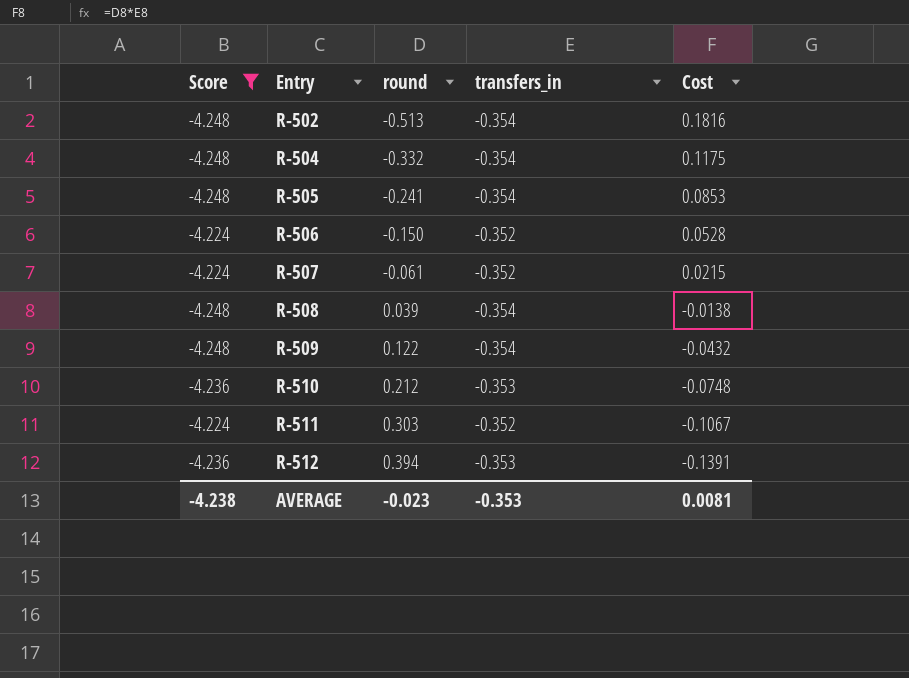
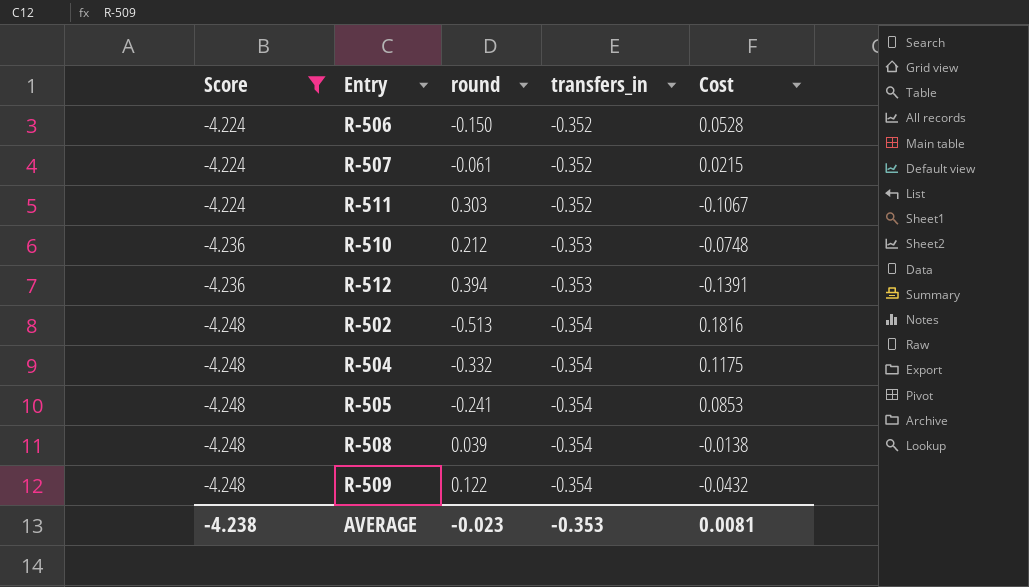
row order: Entry ascending -> Score descending

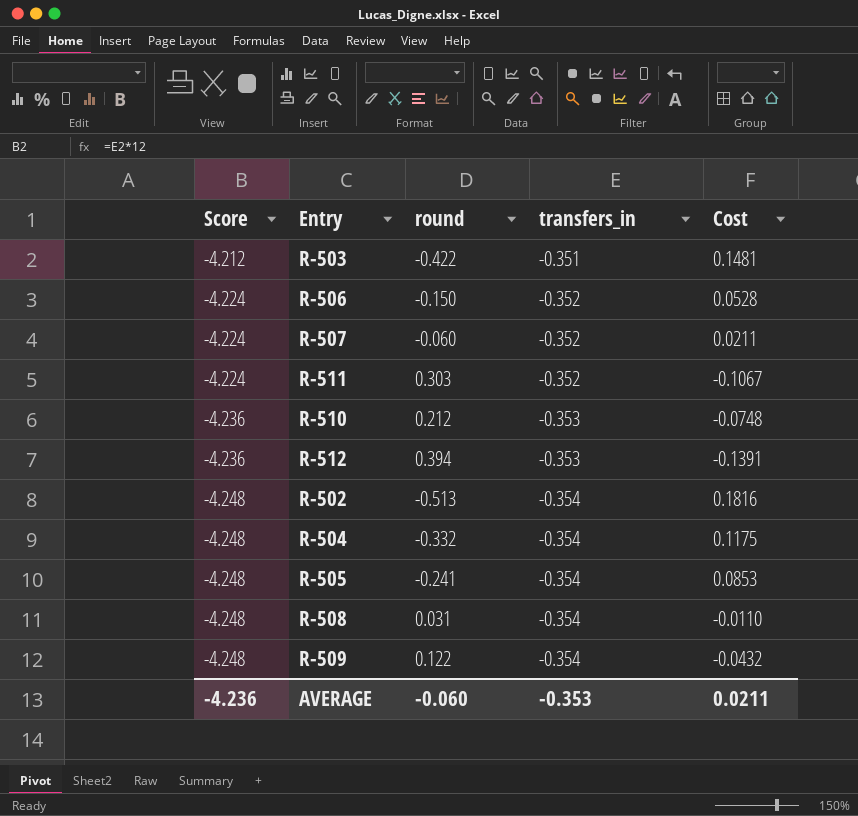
filter: Score != -4.212 -> none
R-507 | round: -0.061 -> -0.060
R-507 | Cost: 0.0215 -> 0.0211
R-508 | round: 0.039 -> 0.031
R-508 | Cost: -0.0138 -> -0.0110
AVERAGE | Score: -4.238 -> -4.236
AVERAGE | round: -0.023 -> -0.060
AVERAGE | Cost: 0.0081 -> 0.0211

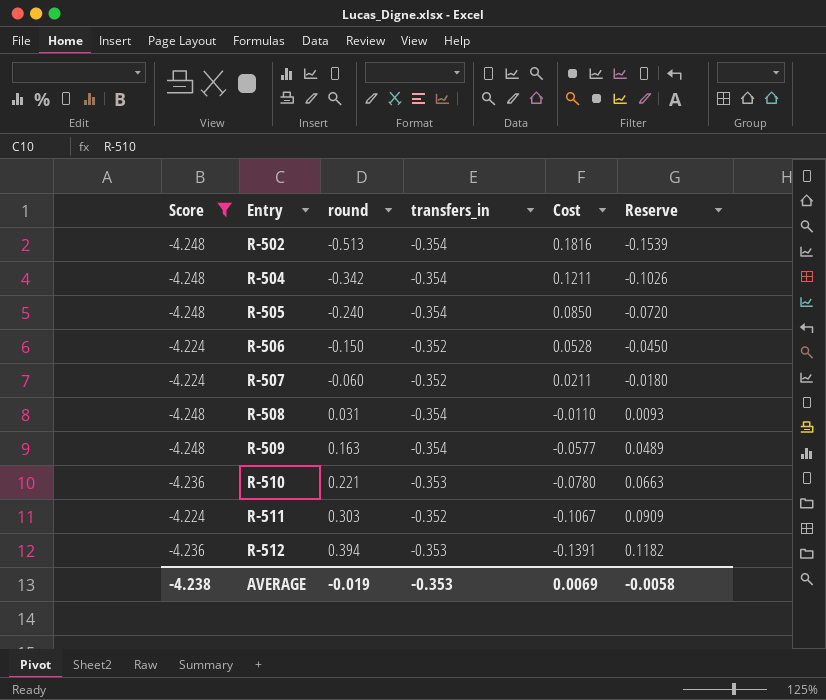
filter: none -> Score != -4.212
row order: Score descending -> Entry ascending
column Reserve | formula: none -> [round] * 0.3
R-504 | round: -0.332 -> -0.342
R-504 | Cost: 0.1175 -> 0.1211
R-505 | round: -0.241 -> -0.240
R-505 | Cost: 0.0853 -> 0.0850
R-509 | round: 0.122 -> 0.163
R-509 | Cost: -0.0432 -> -0.0577
R-510 | round: 0.212 -> 0.221
R-510 | Cost: -0.0748 -> -0.0780
AVERAGE | Score: -4.236 -> -4.238
AVERAGE | round: -0.060 -> -0.019
AVERAGE | Cost: 0.0211 -> 0.0069

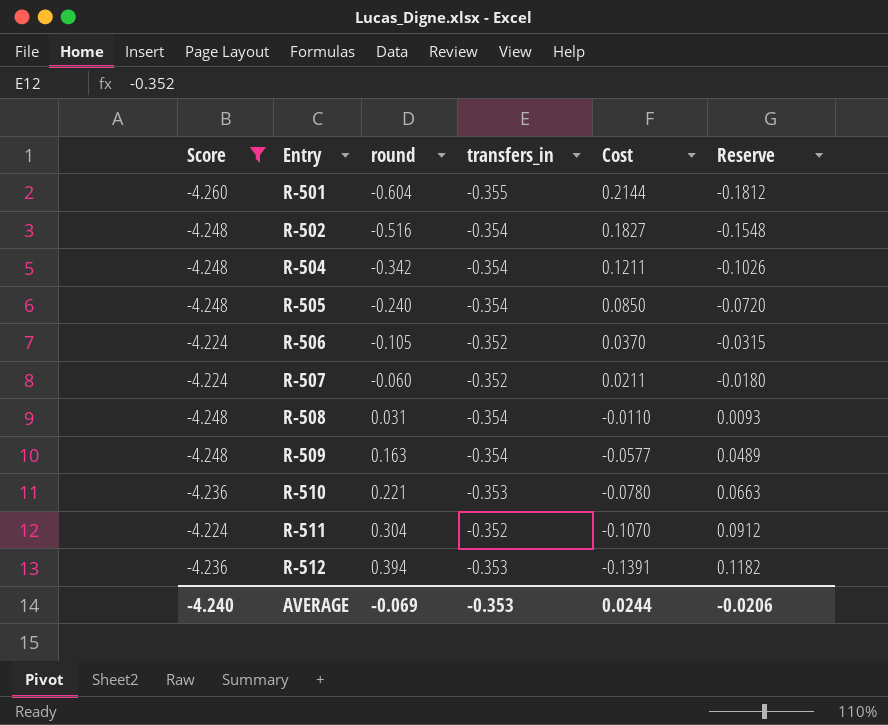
row R-501: none -> -4.260 | -0.604 | -0.355 | 0.2144 | -0.1812
R-502 | round: -0.513 -> -0.516
R-502 | Cost: 0.1816 -> 0.1827
R-502 | Reserve: -0.1539 -> -0.1548
R-506 | round: -0.150 -> -0.105
R-506 | Cost: 0.0528 -> 0.0370
R-506 | Reserve: -0.0450 -> -0.0315
R-511 | round: 0.303 -> 0.304
R-511 | Cost: -0.1067 -> -0.1070
R-511 | Reserve: 0.0909 -> 0.0912
AVERAGE | Score: -4.238 -> -4.240
AVERAGE | round: -0.019 -> -0.069
AVERAGE | Cost: 0.0069 -> 0.0244
AVERAGE | Reserve: -0.0058 -> -0.0206

